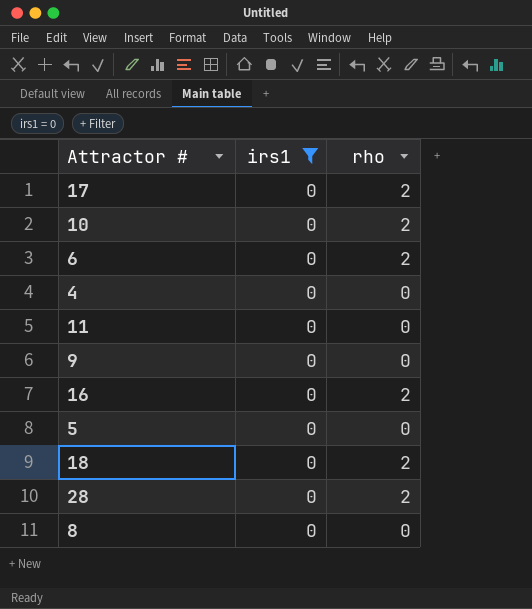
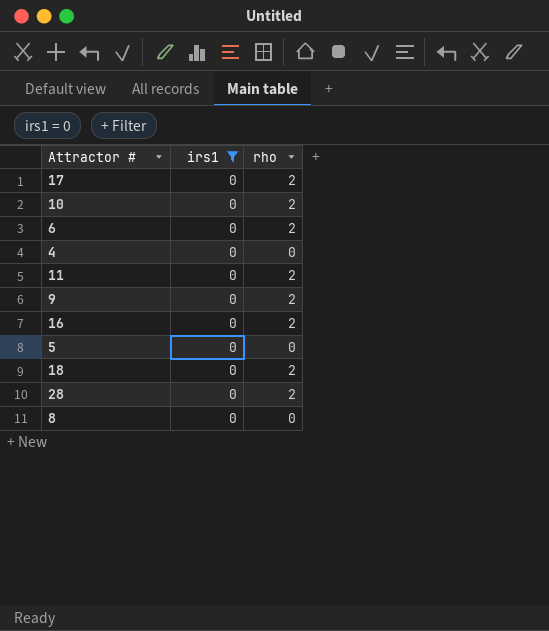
11 | rho: 0 -> 2
9 | rho: 0 -> 2

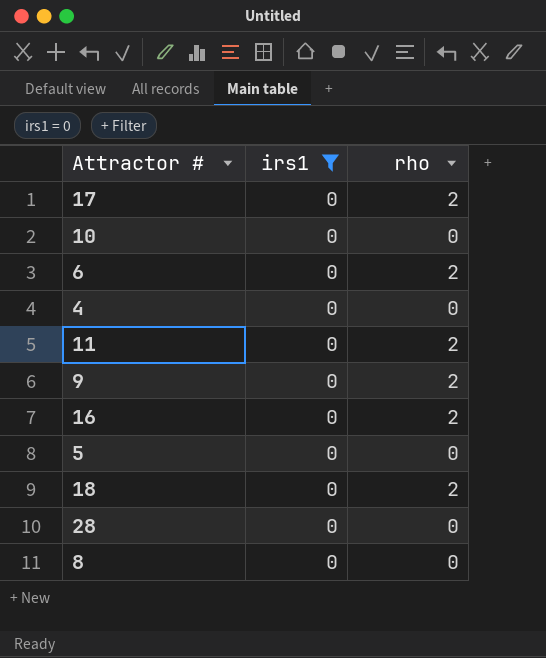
10 | rho: 2 -> 0
28 | rho: 2 -> 0

